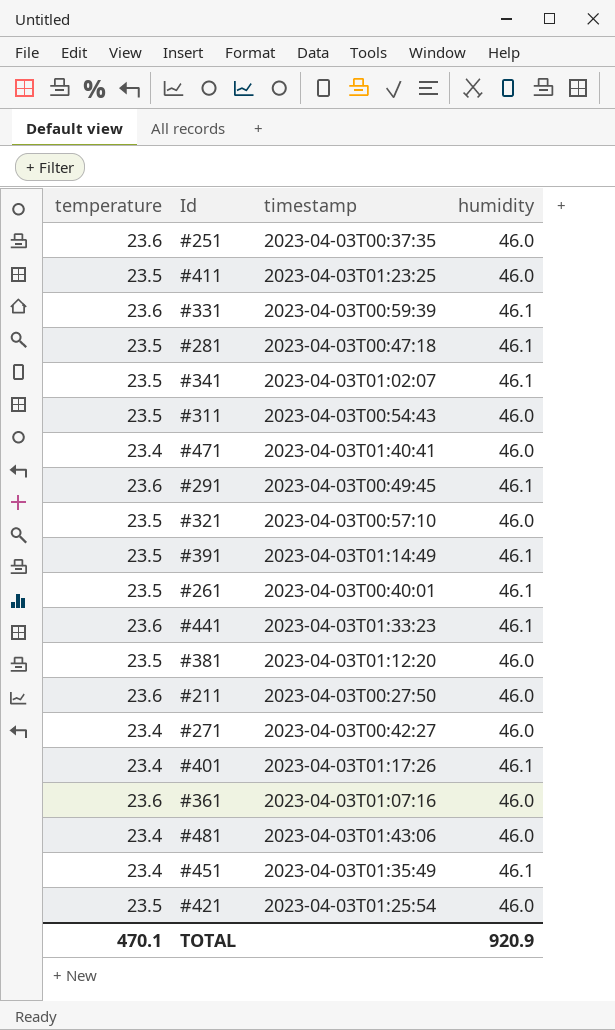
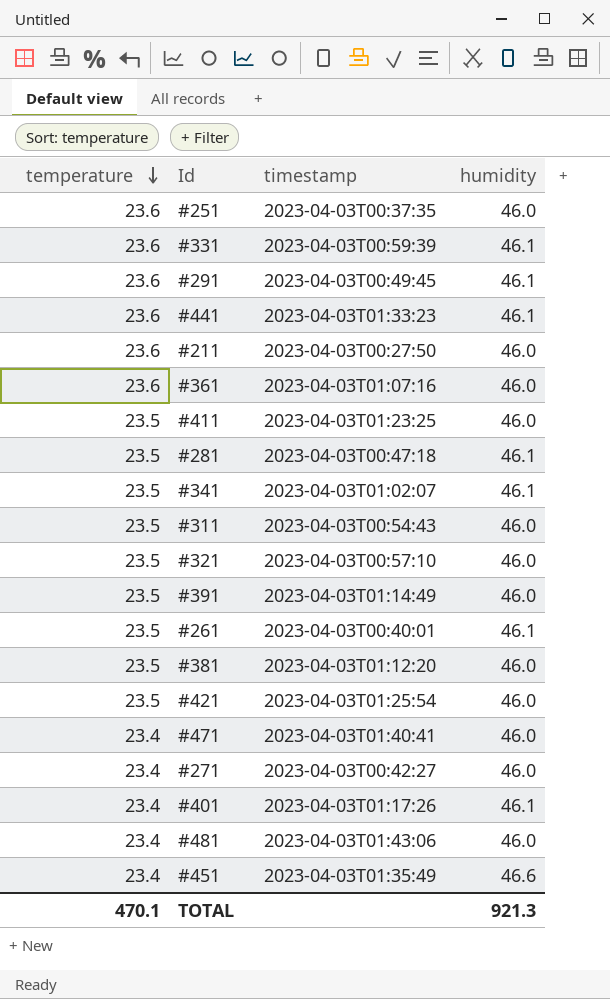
row order: none -> temperature descending
#391 | humidity: 46.1 -> 46.0
#451 | humidity: 46.1 -> 46.6
TOTAL | humidity: 920.9 -> 921.3

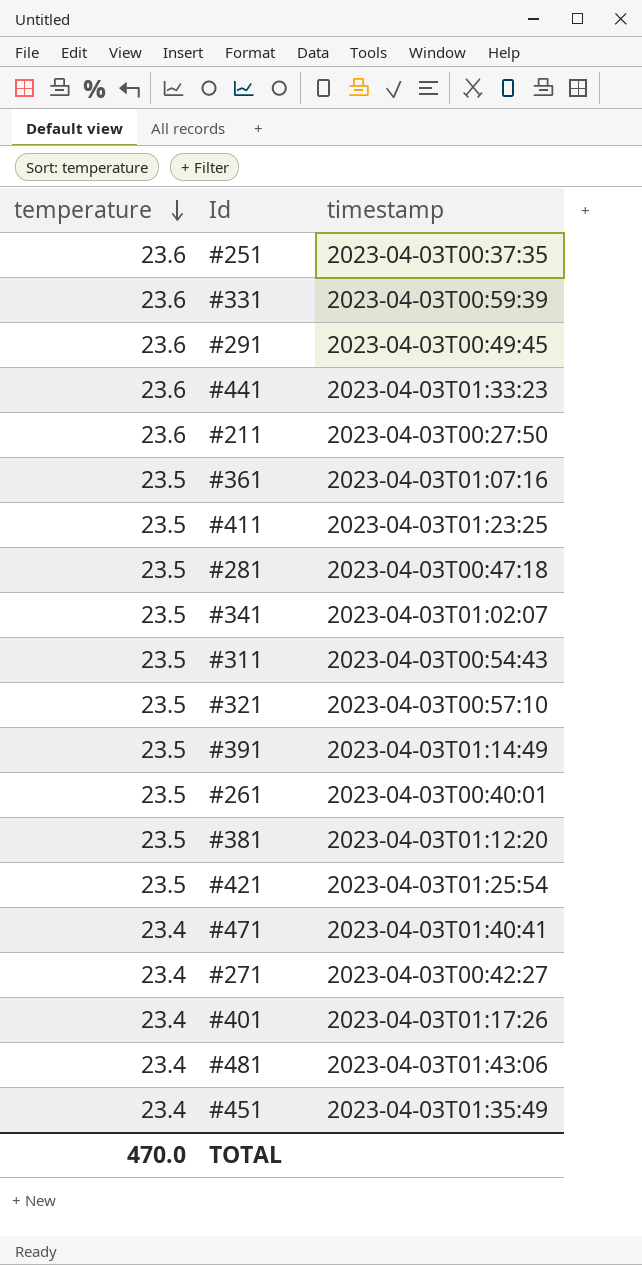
column humidity | position: 4 -> none
#361 | temperature: 23.6 -> 23.5
TOTAL | temperature: 470.1 -> 470.0

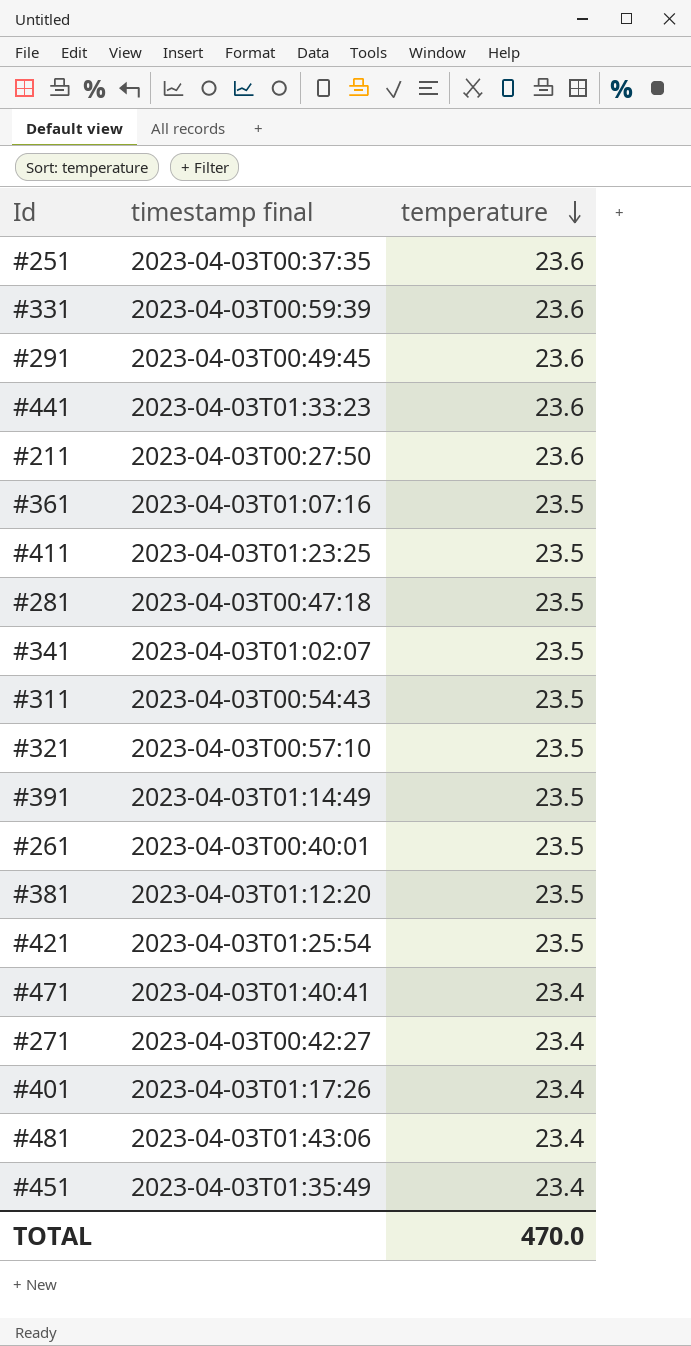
column name: timestamp -> timestamp final
column temperature | position: 1 -> 3

